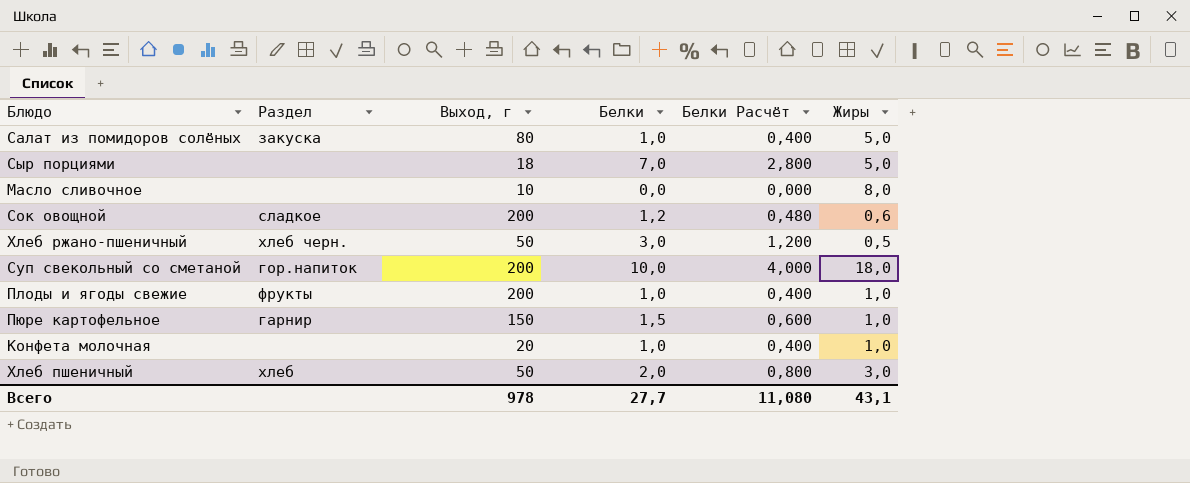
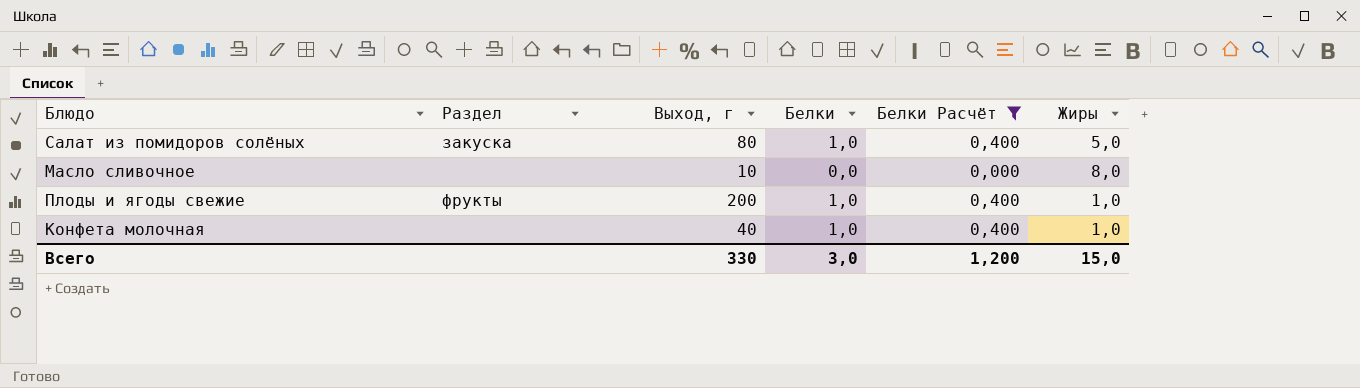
filter: none -> Белки Расчёт <= 0,400
Конфета молочная | Выход, г: 20 -> 40
Всего | Выход, г: 978 -> 330
Всего | Белки: 27,7 -> 3,0
Всего | Белки Расчёт: 11,080 -> 1,200
Всего | Жиры: 43,1 -> 15,0

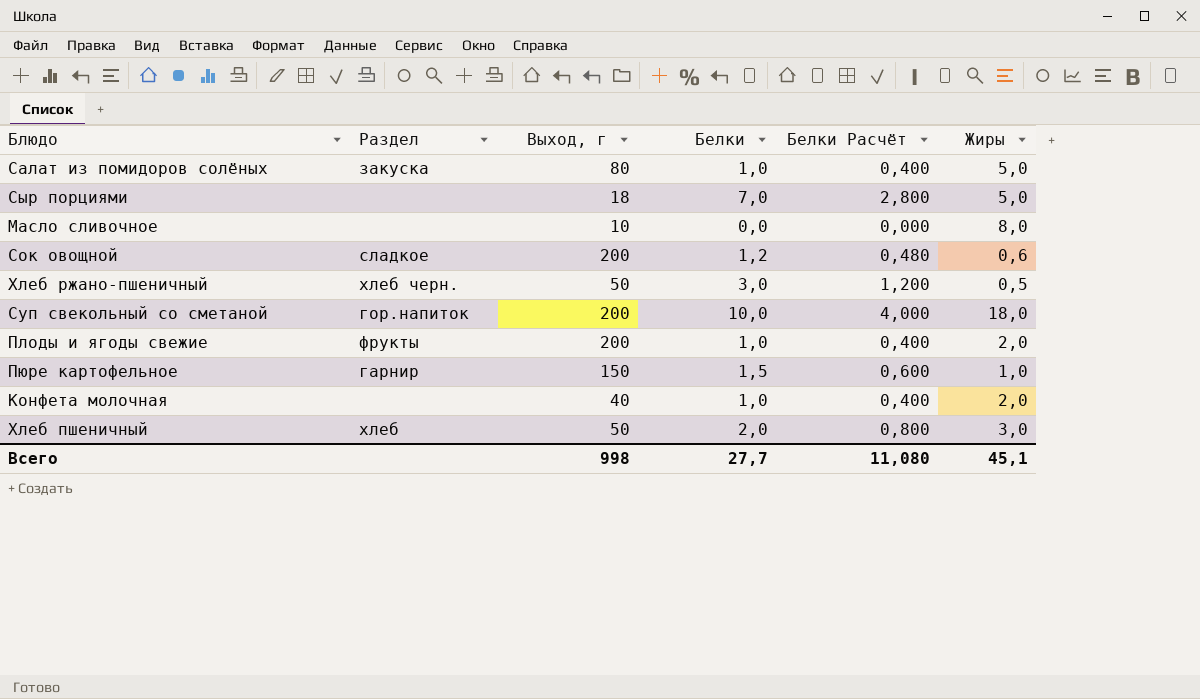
filter: Белки Расчёт <= 0,400 -> none
Плоды и ягоды свежие | Жиры: 1,0 -> 2,0
Конфета молочная | Жиры: 1,0 -> 2,0
Всего | Выход, г: 330 -> 998
Всего | Белки: 3,0 -> 27,7
Всего | Белки Расчёт: 1,200 -> 11,080
Всего | Жиры: 15,0 -> 45,1

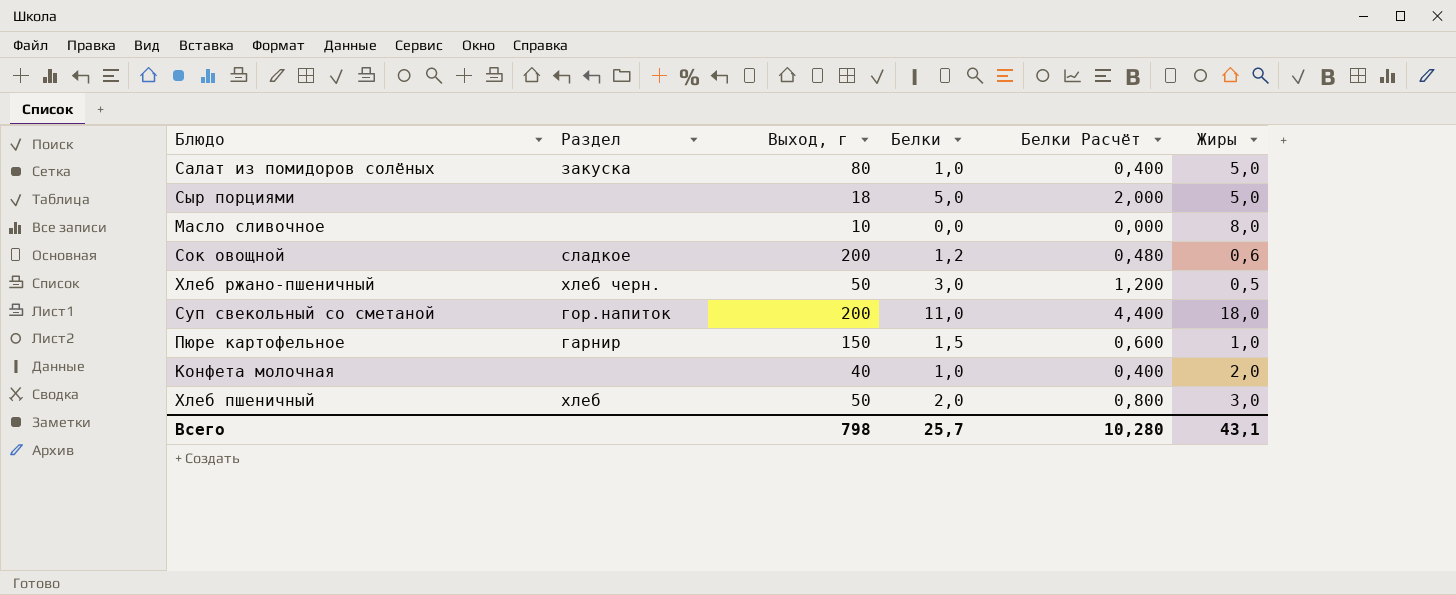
row Плоды и ягоды свежие: фрукты | 200 | 1,0 | 0,400 | 2,0 -> none
Сыр порциями | Белки: 7,0 -> 5,0
Сыр порциями | Белки Расчёт: 2,800 -> 2,000
Суп свекольный со сметаной | Белки: 10,0 -> 11,0
Суп свекольный со сметаной | Белки Расчёт: 4,000 -> 4,400
Всего | Выход, г: 998 -> 798
Всего | Белки: 27,7 -> 25,7
Всего | Белки Расчёт: 11,080 -> 10,280
Всего | Жиры: 45,1 -> 43,1

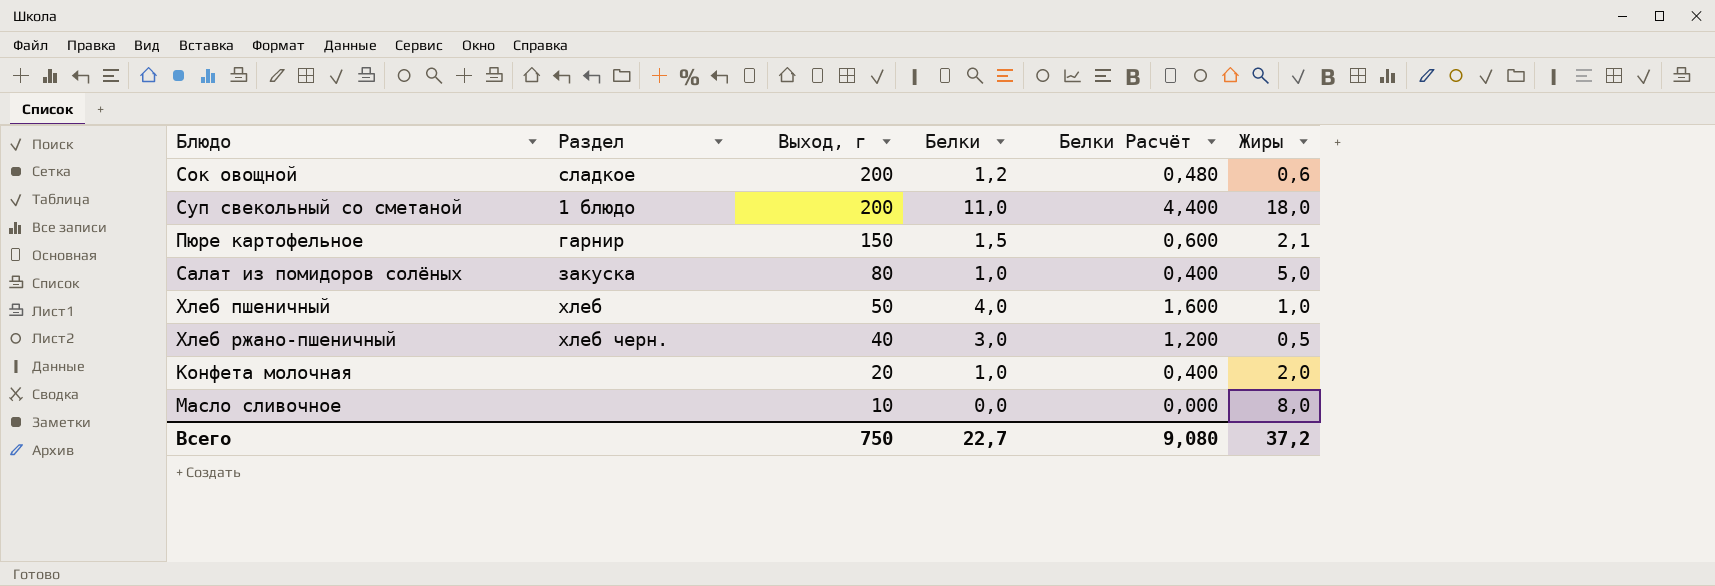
row order: none -> Выход, г descending
row Сыр порциями: none | 18 | 5,0 | 2,000 | 5,0 -> none
Суп свекольный со сметаной | Раздел: гор.напиток -> 1 блюдо
Пюре картофельное | Жиры: 1,0 -> 2,1
Хлеб пшеничный | Белки: 2,0 -> 4,0
Хлеб пшеничный | Белки Расчёт: 0,800 -> 1,600
Хлеб пшеничный | Жиры: 3,0 -> 1,0
Хлеб ржано-пшеничный | Выход, г: 50 -> 40
Конфета молочная | Выход, г: 40 -> 20
Всего | Выход, г: 798 -> 750
Всего | Белки: 25,7 -> 22,7
Всего | Белки Расчёт: 10,280 -> 9,080
Всего | Жиры: 43,1 -> 37,2

